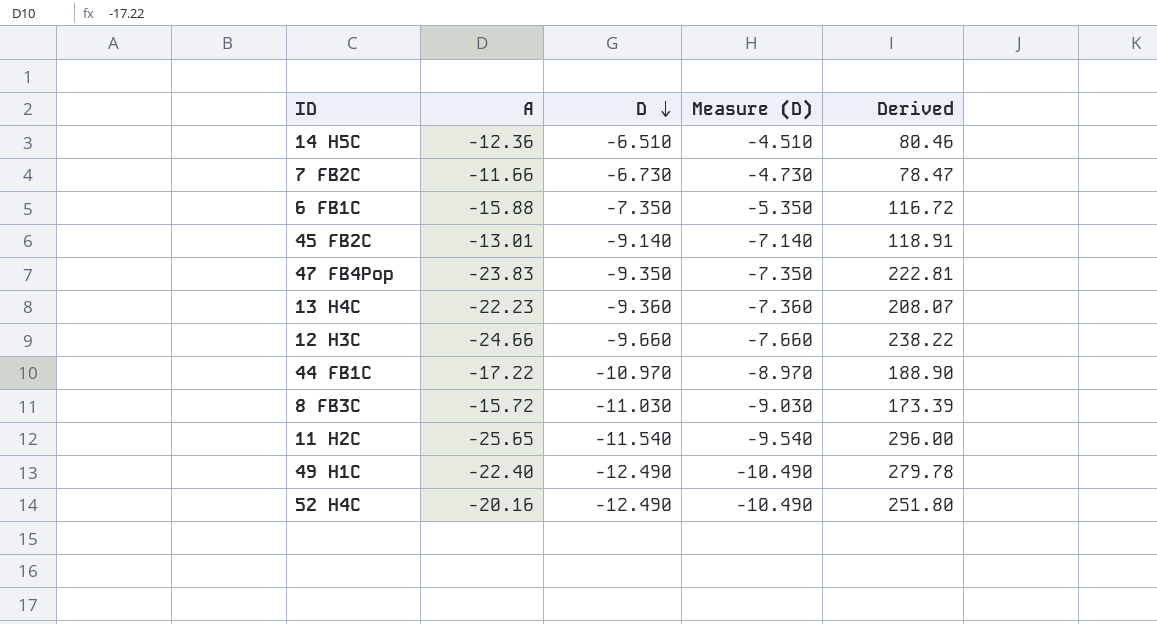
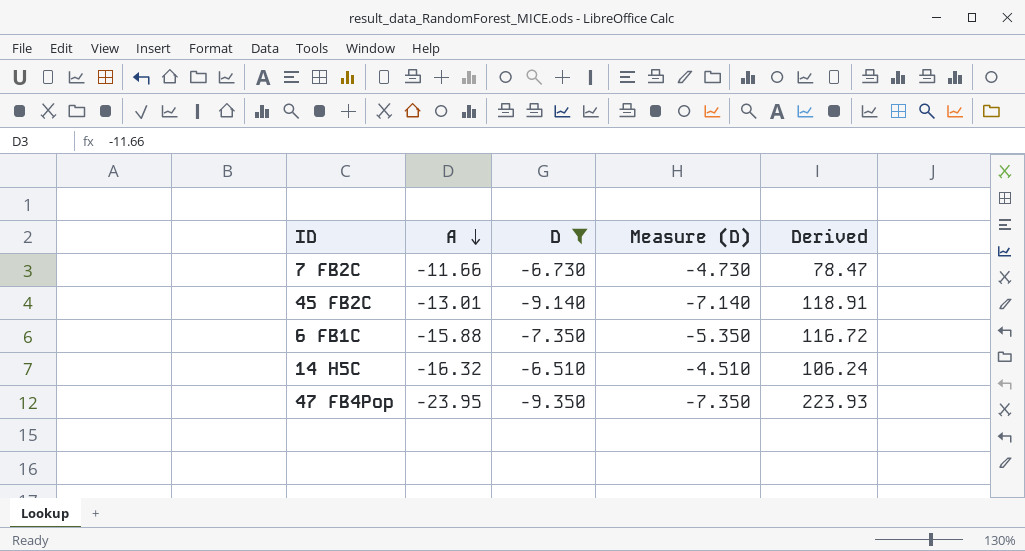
filter: none -> D >= -9.350
row order: D descending -> A descending
14 H5C | A: -12.36 -> -16.32
14 H5C | Derived: 80.46 -> 106.24
47 FB4Pop | A: -23.83 -> -23.95
47 FB4Pop | Derived: 222.81 -> 223.93

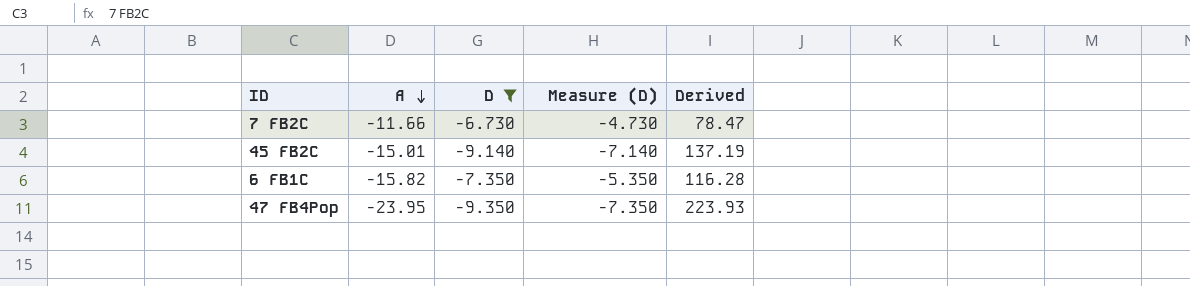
row 14 H5C: -16.32 | -6.510 | -4.510 | 106.24 -> none
45 FB2C | A: -13.01 -> -15.01
45 FB2C | Derived: 118.91 -> 137.19
6 FB1C | A: -15.88 -> -15.82
6 FB1C | Derived: 116.72 -> 116.28

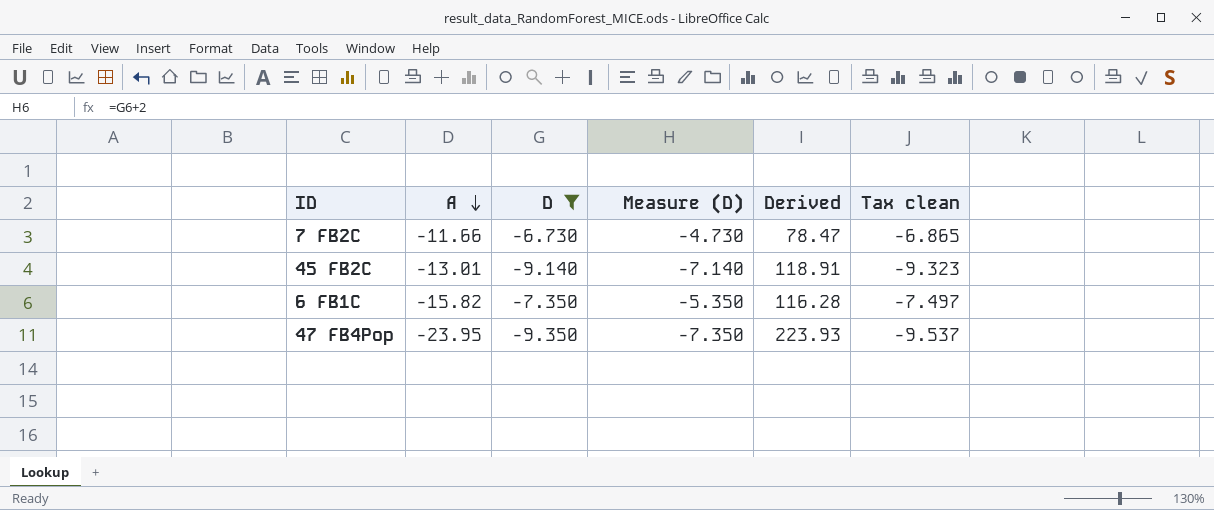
column Tax clean | formula: none -> [D] * 1.02
45 FB2C | A: -15.01 -> -13.01
45 FB2C | Derived: 137.19 -> 118.91

